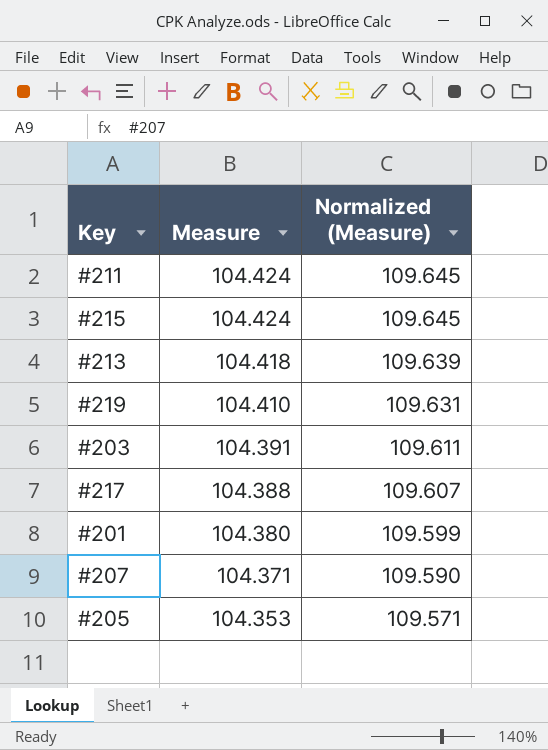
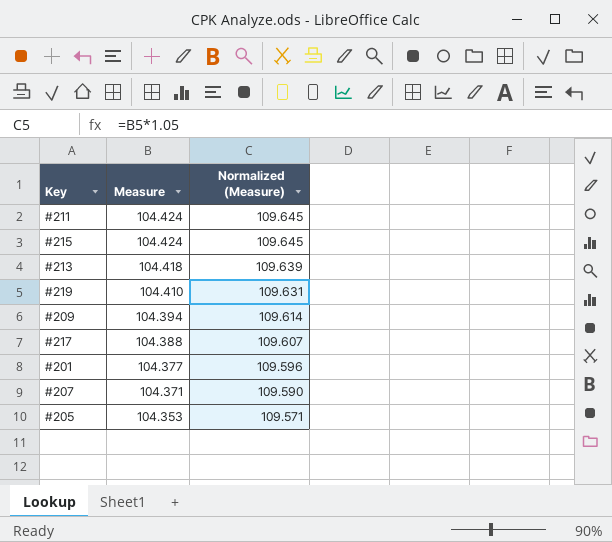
row #203: 104.391 | 109.611 -> none
row #209: none -> 104.394 | 109.614
#201 | Measure: 104.380 -> 104.377
#201 | Normalized (Measure): 109.599 -> 109.596

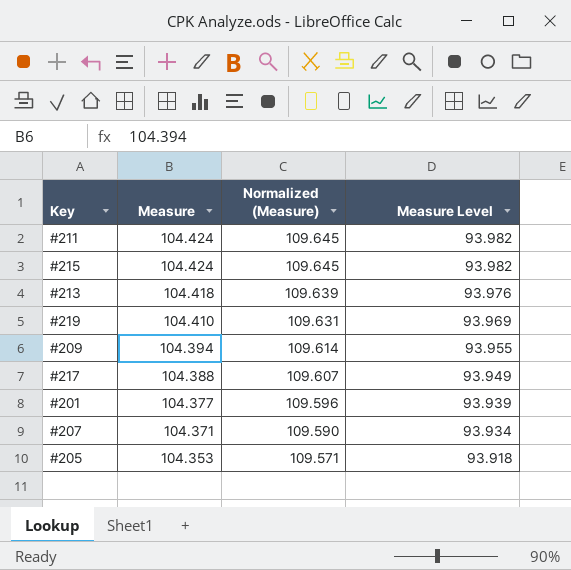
column Measure Level | formula: none -> [Measure] * 0.9

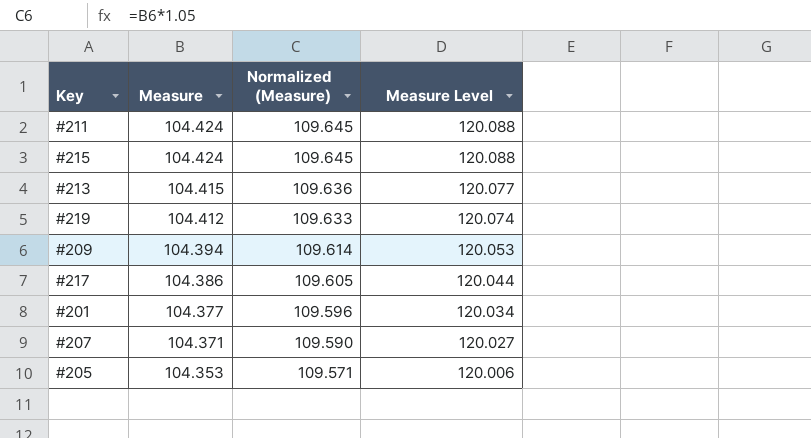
column Measure Level | formula: [Measure] * 0.9 -> [Measure] * 1.15
#213 | Measure: 104.418 -> 104.415
#213 | Normalized (Measure): 109.639 -> 109.636
#219 | Measure: 104.410 -> 104.412
#219 | Normalized (Measure): 109.631 -> 109.633
#217 | Measure: 104.388 -> 104.386
#217 | Normalized (Measure): 109.607 -> 109.605

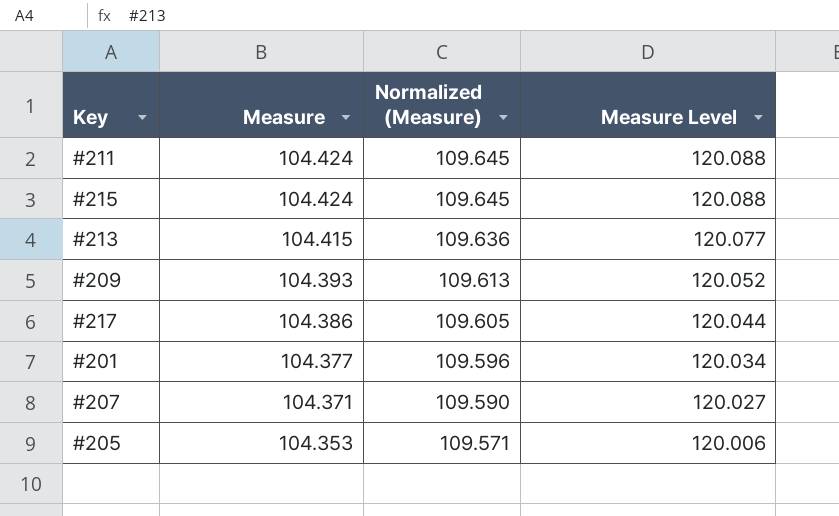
row #219: 104.412 | 109.633 | 120.074 -> none
#209 | Measure: 104.394 -> 104.393
#209 | Normalized (Measure): 109.614 -> 109.613
#209 | Measure Level: 120.053 -> 120.052

